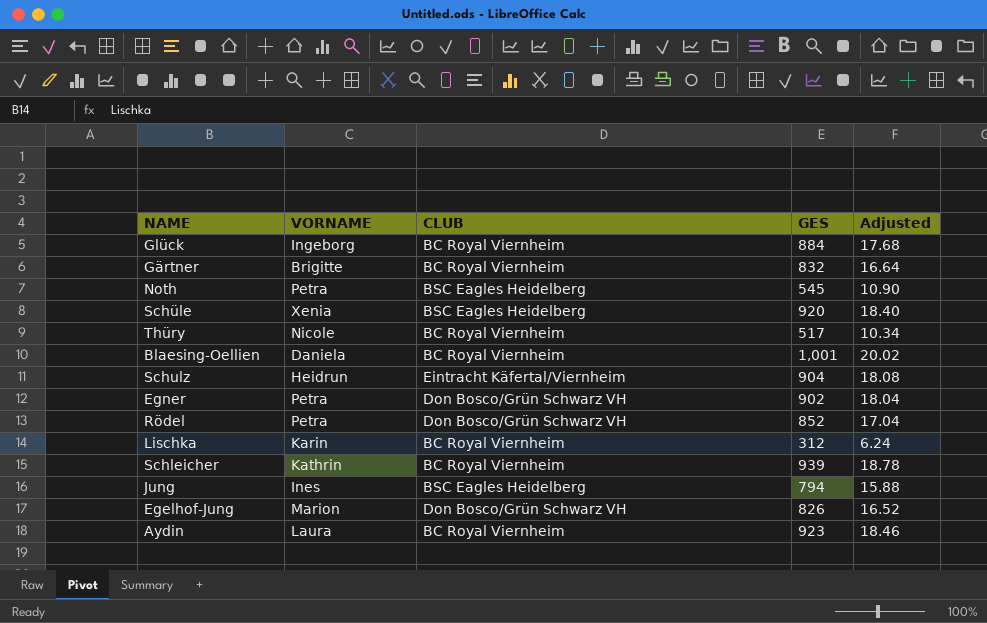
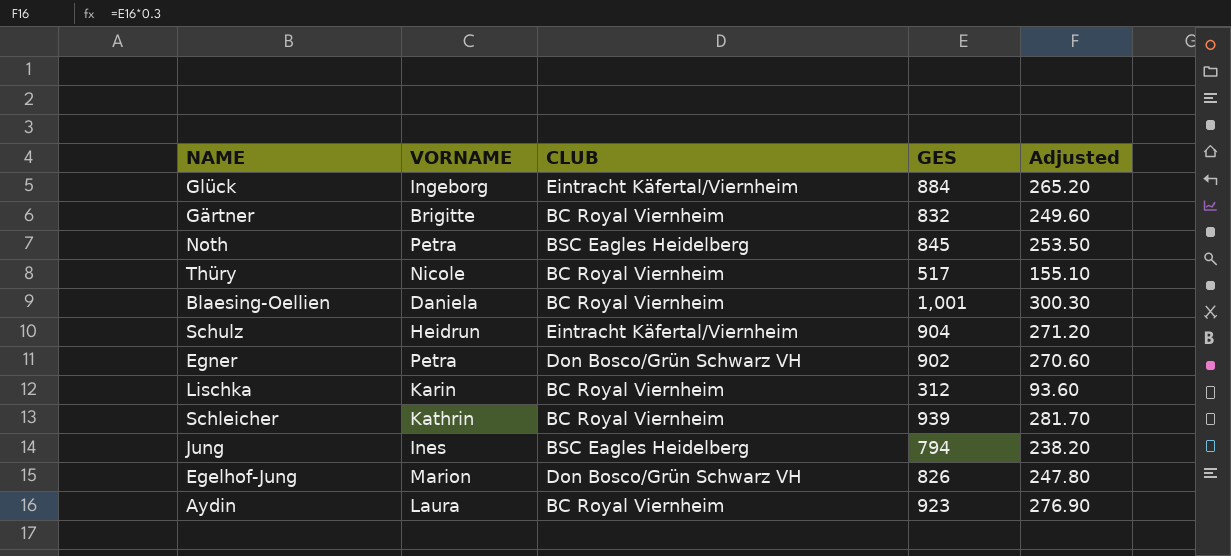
column Adjusted | formula: [GES] * 0.02 -> [GES] * 0.3
row Schüle: Xenia | BSC Eagles Heidelberg | 920 | 18.40 -> none
row Rödel: Petra | Don Bosco/Grün Schwarz VH | 852 | 17.04 -> none
Glück | CLUB: BC Royal Viernheim -> Eintracht Käfertal/Viernheim
Noth | GES: 545 -> 845

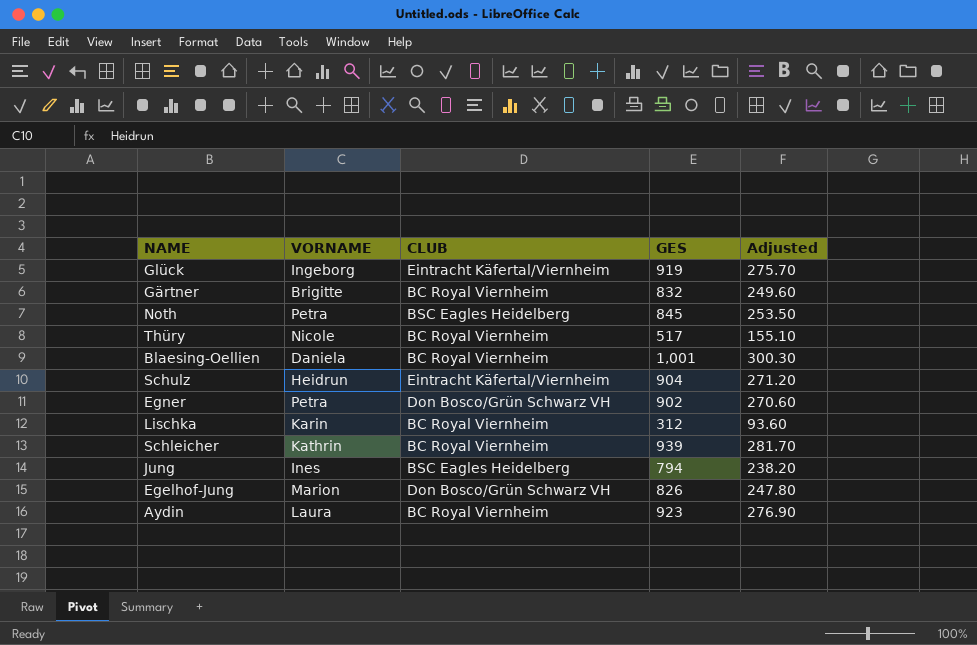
Glück | GES: 884 -> 919
Glück | Adjusted: 265.20 -> 275.70

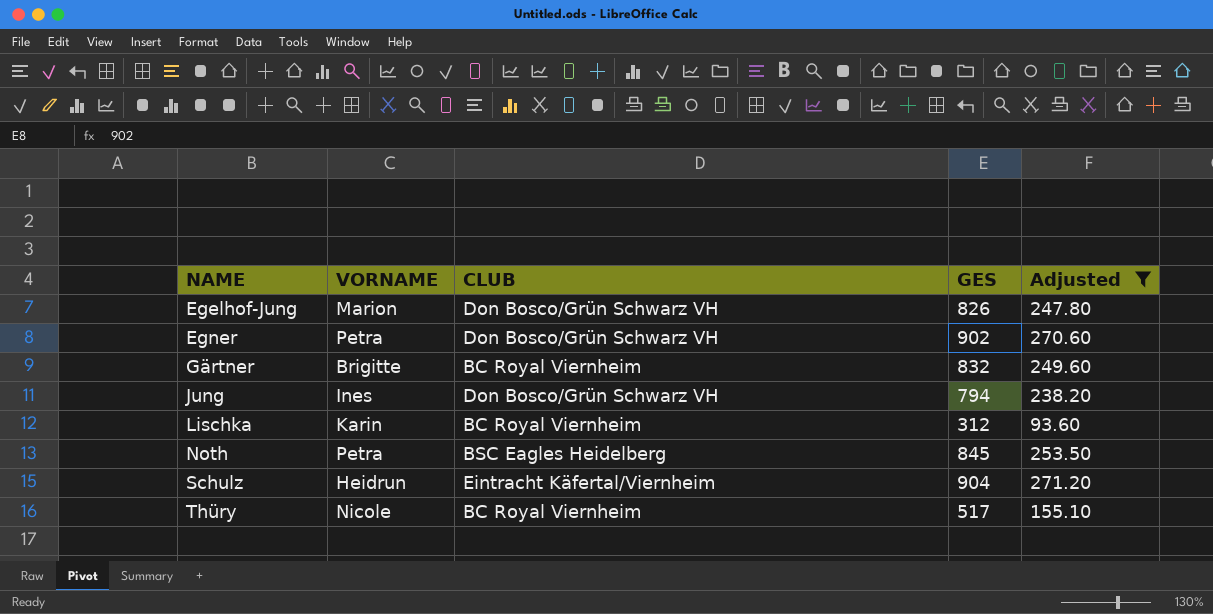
filter: none -> Adjusted <= 271.20
row order: none -> NAME ascending
Jung | CLUB: BSC Eagles Heidelberg -> Don Bosco/Grün Schwarz VH

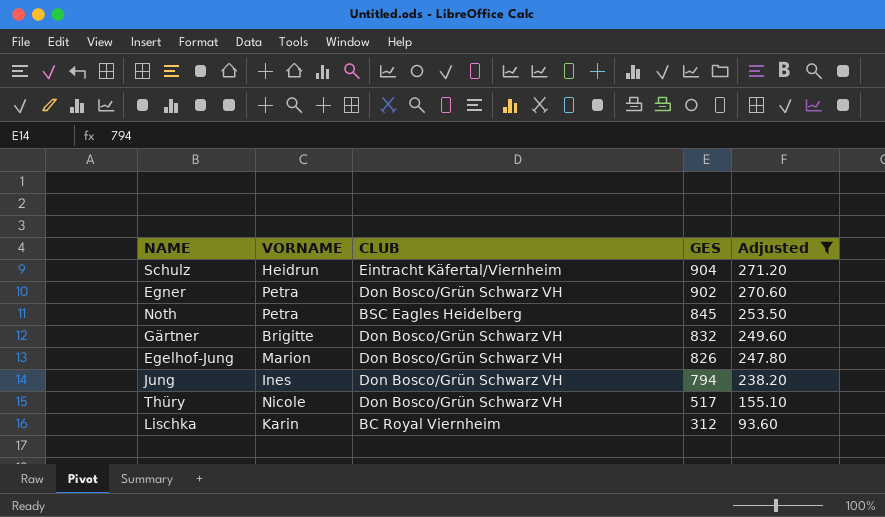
row order: NAME ascending -> GES descending
Gärtner | CLUB: BC Royal Viernheim -> Don Bosco/Grün Schwarz VH
Thüry | CLUB: BC Royal Viernheim -> Don Bosco/Grün Schwarz VH

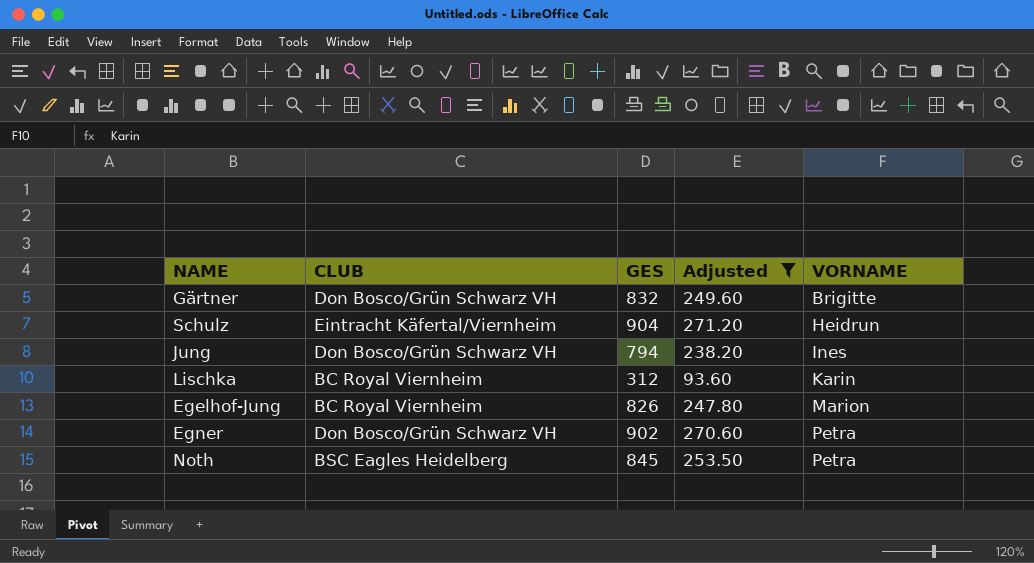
row order: GES descending -> VORNAME ascending
column VORNAME | position: 2 -> 5
row Thüry: Nicole | Don Bosco/Grün Schwarz VH | 517 | 155.10 -> none
Egelhof-Jung | CLUB: Don Bosco/Grün Schwarz VH -> BC Royal Viernheim

